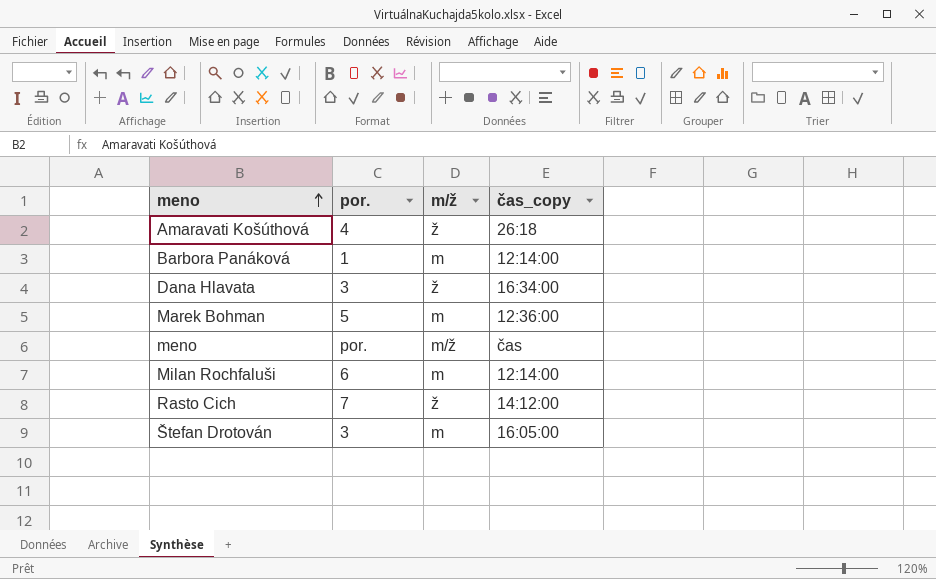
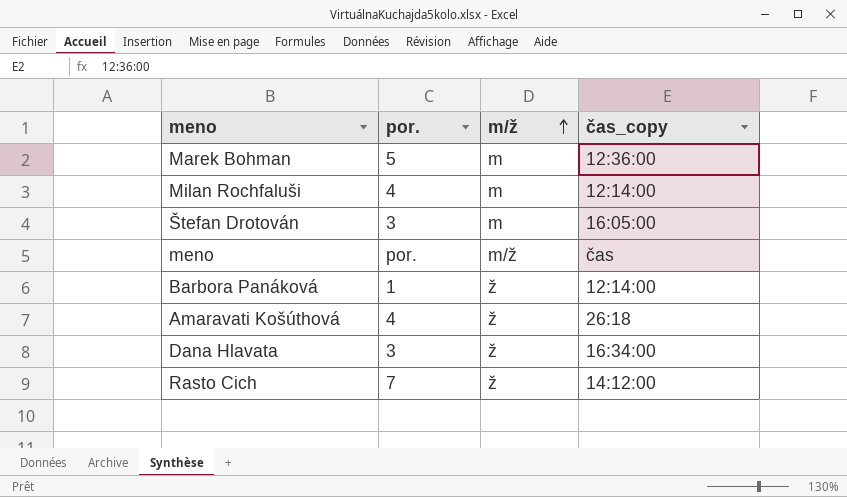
row order: meno ascending -> m/ž ascending
Milan Rochfaluši | por.: 6 -> 4
Barbora Panáková | m/ž: m -> ž

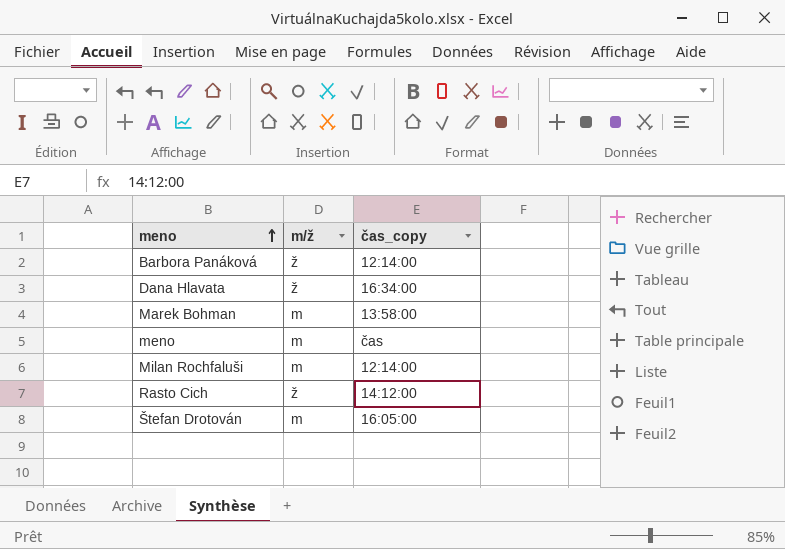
row order: m/ž ascending -> meno ascending
column por. | position: 2 -> none
row Amaravati Košúthová: 4 | ž | 26:18 -> none
Marek Bohman | čas_copy: 12:36:00 -> 13:58:00
meno | m/ž: m/ž -> m

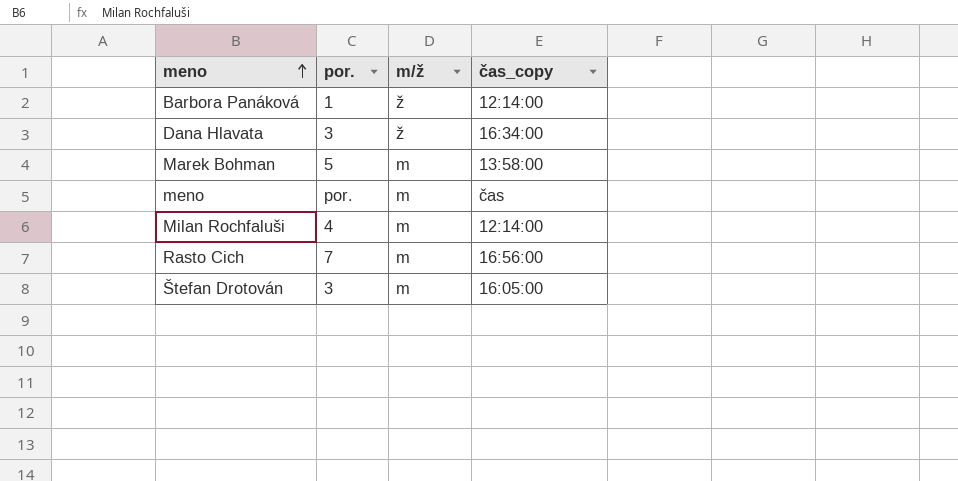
column por. | position: none -> 2
Rasto Cich | m/ž: ž -> m
Rasto Cich | čas_copy: 14:12:00 -> 16:56:00

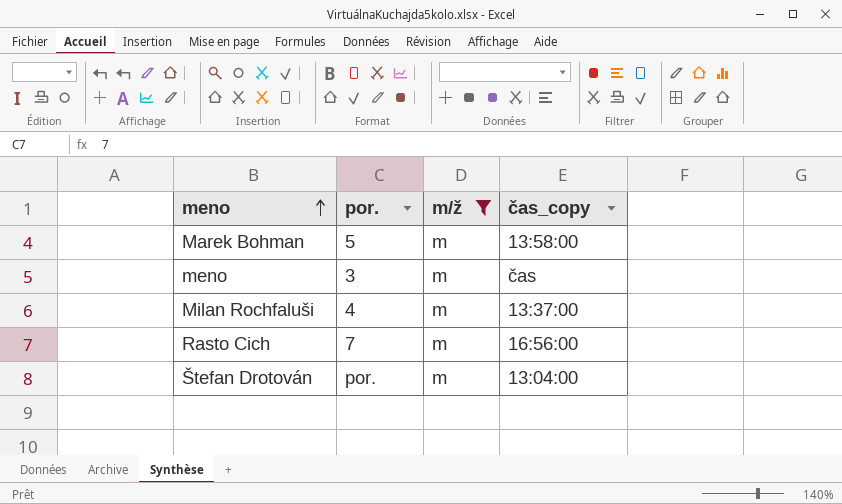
filter: none -> m/ž = m
meno | por.: por. -> 3
Milan Rochfaluši | čas_copy: 12:14:00 -> 13:37:00
Štefan Drotován | por.: 3 -> por.
Štefan Drotován | čas_copy: 16:05:00 -> 13:04:00

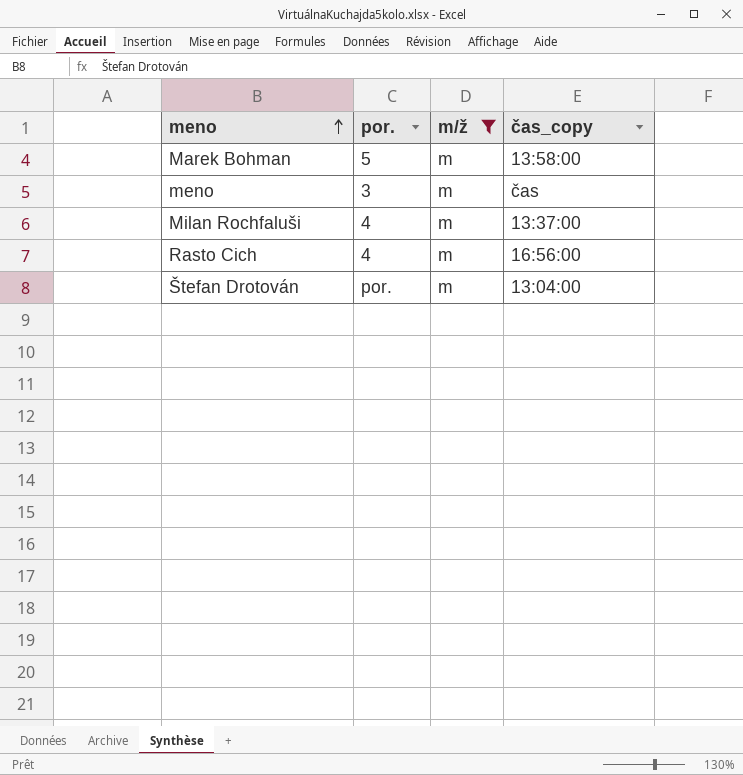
Rasto Cich | por.: 7 -> 4

